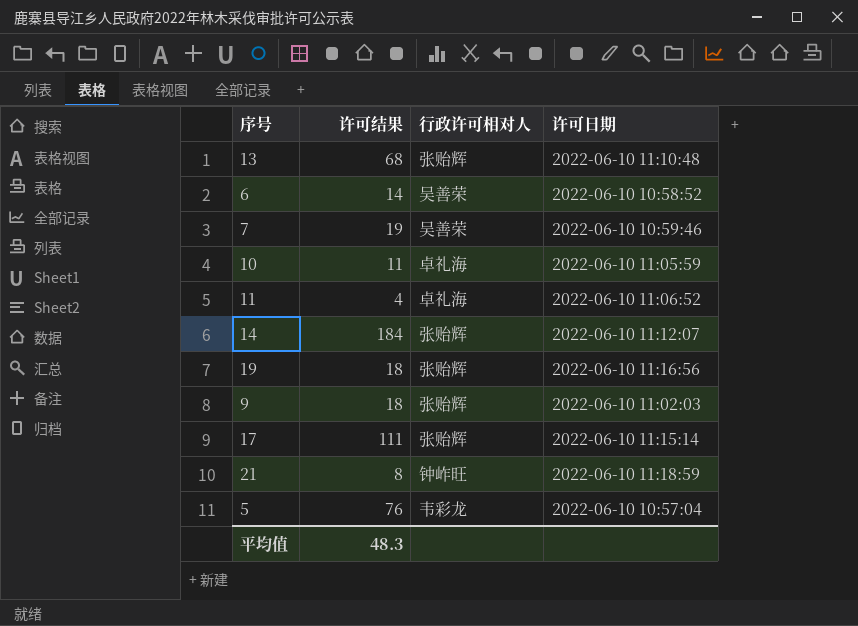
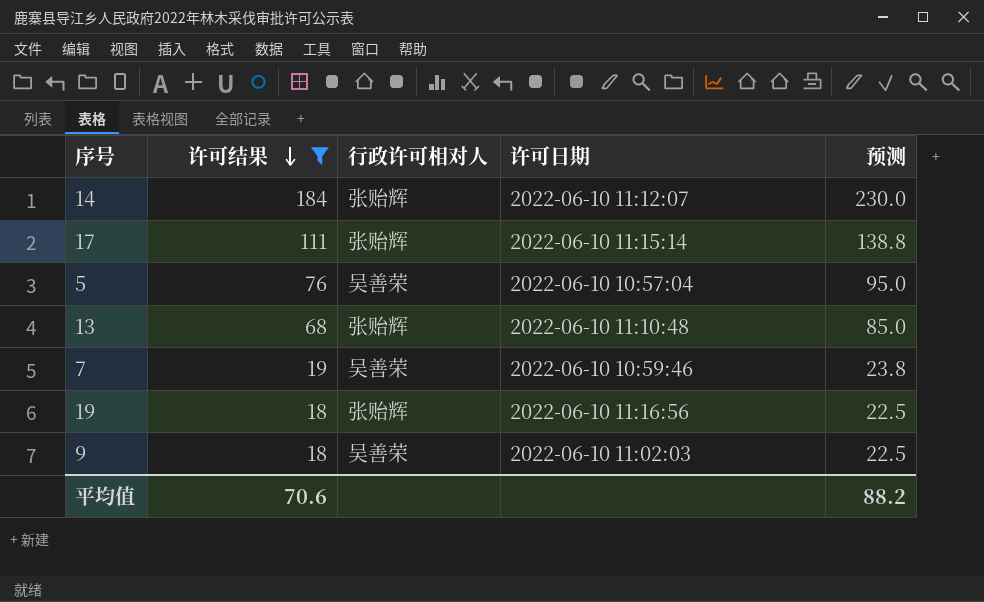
filter: none -> 许可结果 >= 18
row order: none -> 许可结果 descending
column 预测 | formula: none -> [许可结果] * 1.25
5 | 行政许可相对人: 韦彩龙 -> 吴善荣
9 | 行政许可相对人: 张贻辉 -> 吴善荣
平均值 | 许可结果: 48.3 -> 70.6

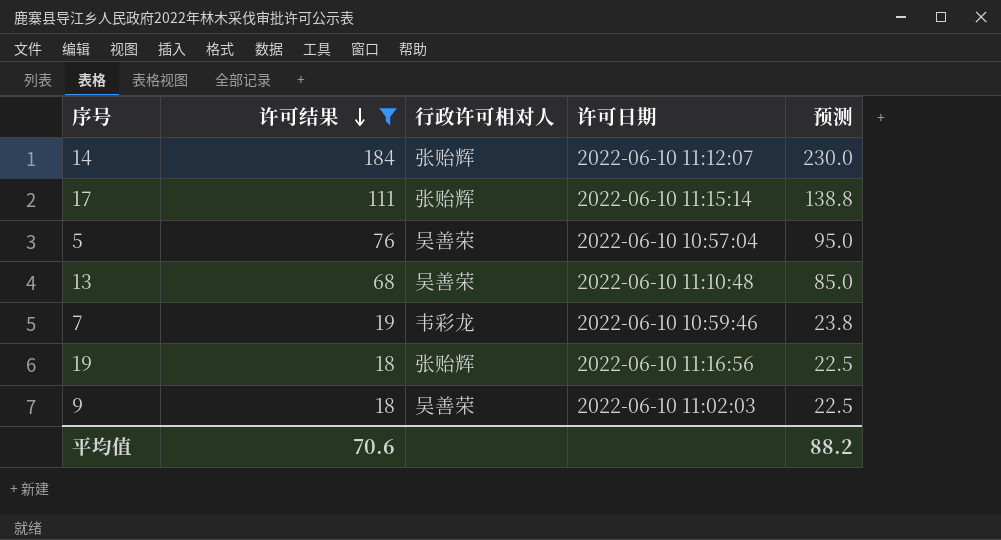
13 | 行政许可相对人: 张贻辉 -> 吴善荣
7 | 行政许可相对人: 吴善荣 -> 韦彩龙

